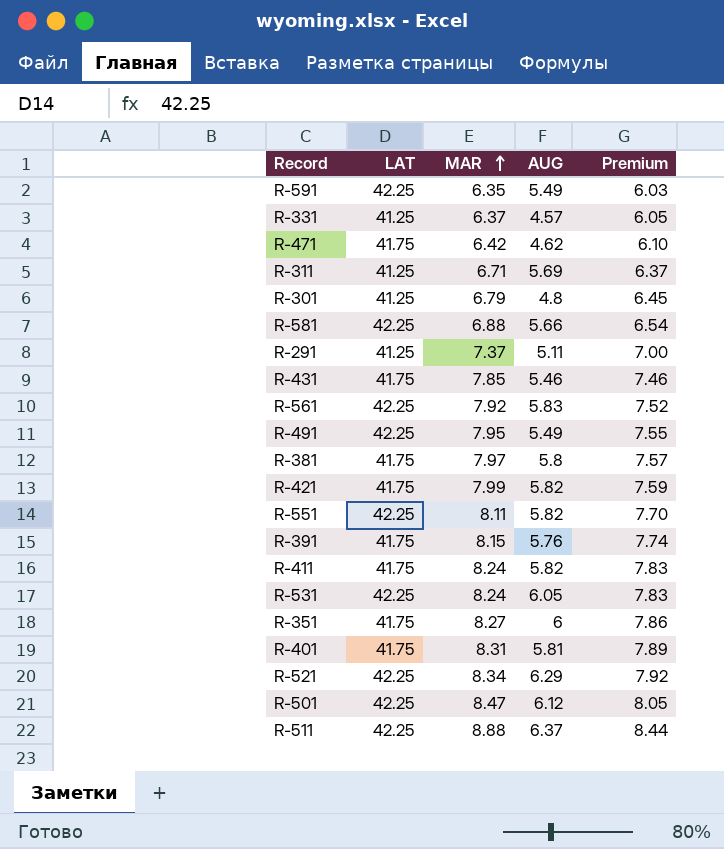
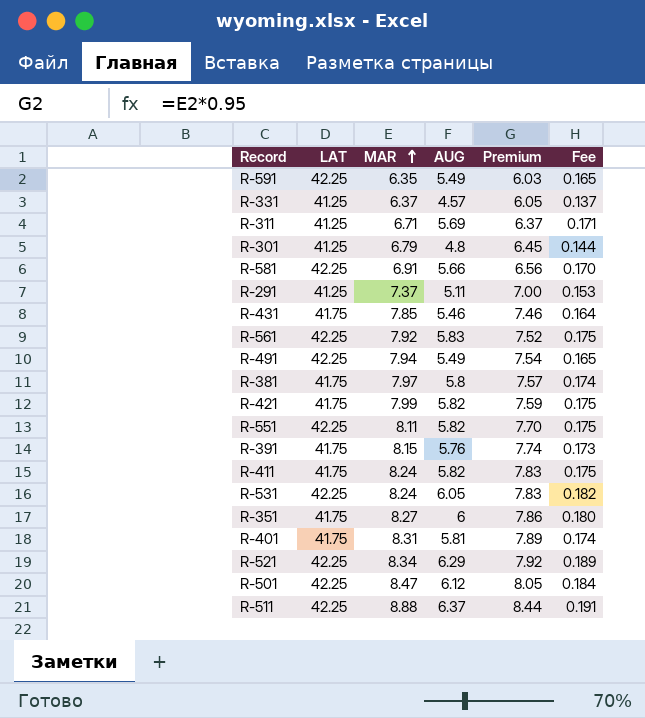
column Fee | formula: none -> [AUG] * 0.03
row R-471: 41.75 | 6.42 | 4.62 | 6.10 -> none
R-581 | MAR: 6.88 -> 6.91
R-581 | Premium: 6.54 -> 6.56
R-491 | MAR: 7.95 -> 7.94
R-491 | Premium: 7.55 -> 7.54

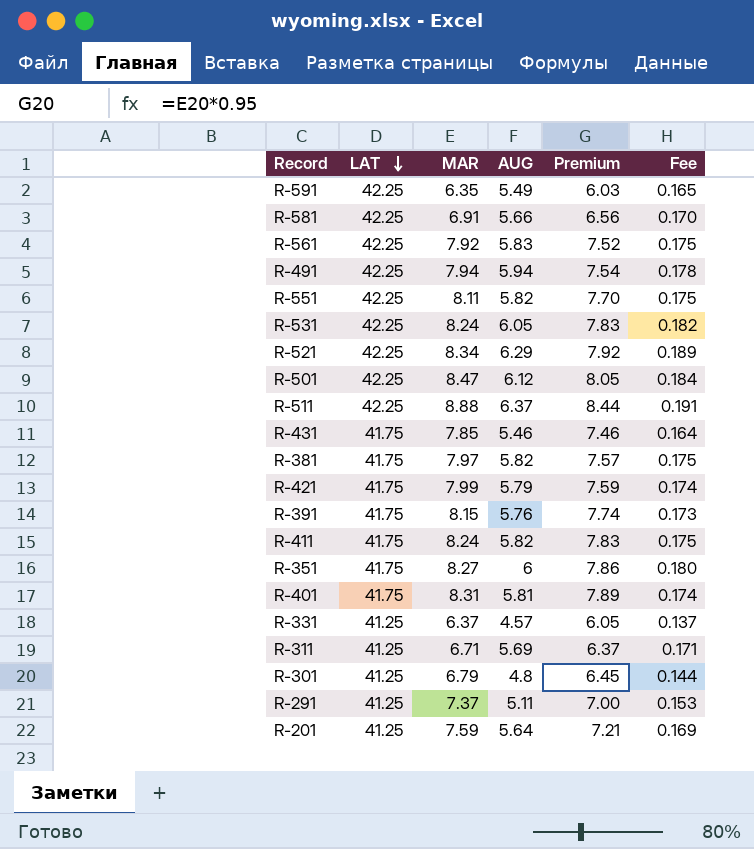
row order: MAR ascending -> LAT descending
R-491 | AUG: 5.49 -> 5.94
R-491 | Fee: 0.165 -> 0.178
R-381 | AUG: 5.8 -> 5.82
R-381 | Fee: 0.174 -> 0.175
R-421 | AUG: 5.82 -> 5.79
R-421 | Fee: 0.175 -> 0.174
row R-201: none -> 41.25 | 7.59 | 5.64 | 7.21 | 0.169

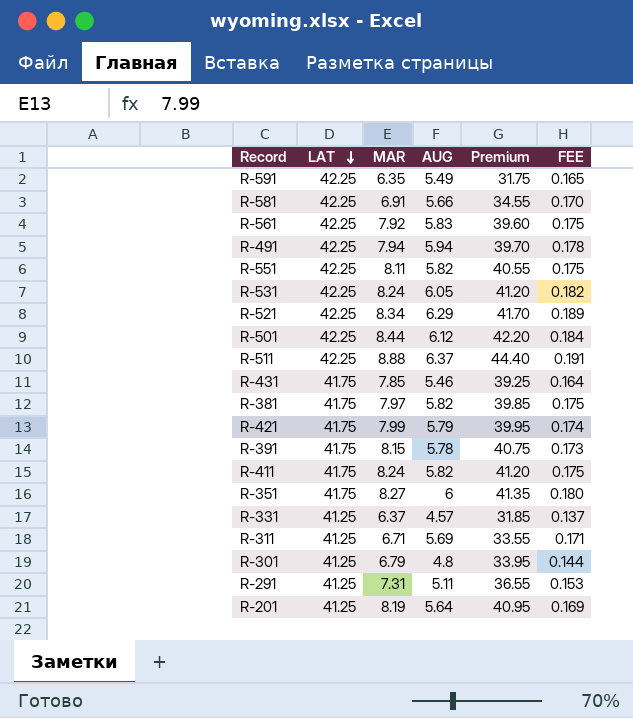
column Premium | formula: [MAR] * 0.95 -> [MAR] * 5
column name: Fee -> FEE
row R-401: 41.75 | 8.31 | 5.81 | 7.89 | 0.174 -> none
R-501 | MAR: 8.47 -> 8.44
R-391 | AUG: 5.76 -> 5.78
R-291 | MAR: 7.37 -> 7.31
R-201 | MAR: 7.59 -> 8.19

